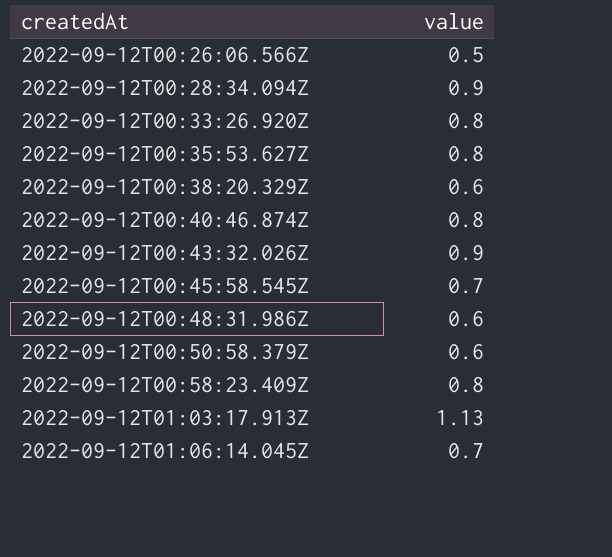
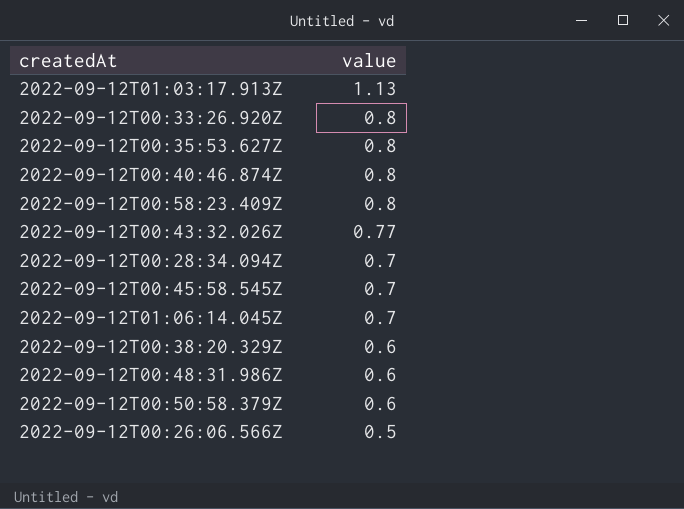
row order: createdAt ascending -> value descending
2022-09-12T00:43:32.026Z | value: 0.9 -> 0.77
2022-09-12T00:28:34.094Z | value: 0.9 -> 0.7

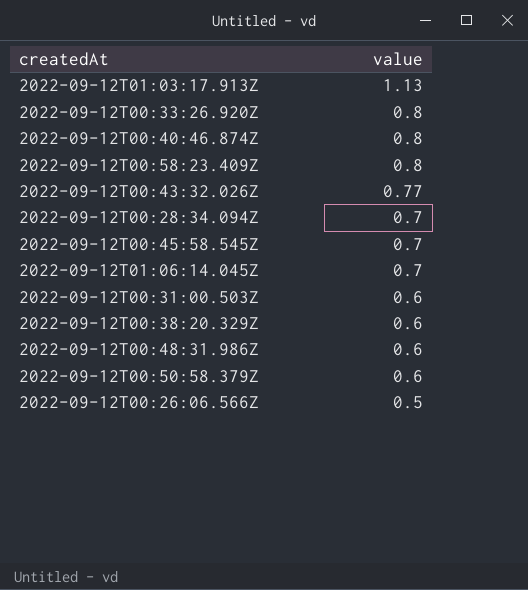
row 2022-09-12T00:35:53.627Z: 0.8 -> none
row 2022-09-12T00:31:00.503Z: none -> 0.6

